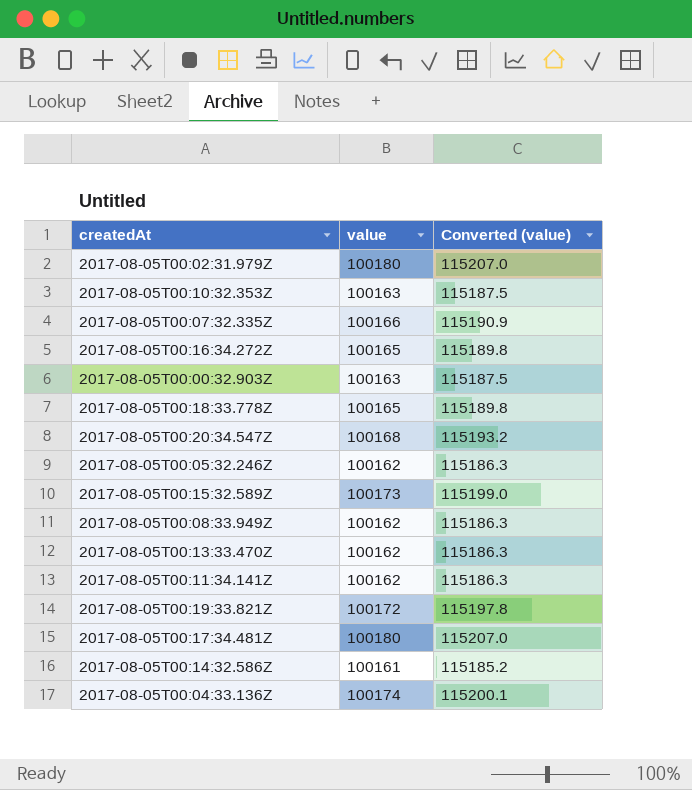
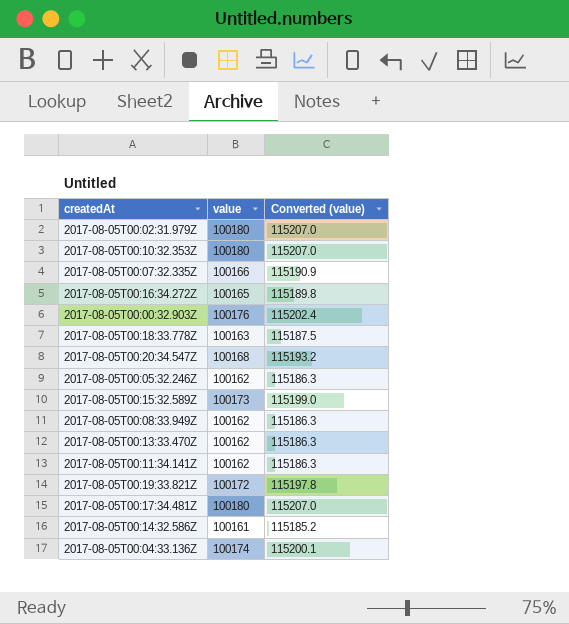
2017-08-05T00:10:32.353Z | value: 100163 -> 100180
2017-08-05T00:10:32.353Z | Converted (value): 115187.5 -> 115207.0
2017-08-05T00:00:32.903Z | value: 100163 -> 100176
2017-08-05T00:00:32.903Z | Converted (value): 115187.5 -> 115202.4
2017-08-05T00:18:33.778Z | value: 100165 -> 100163
2017-08-05T00:18:33.778Z | Converted (value): 115189.8 -> 115187.5

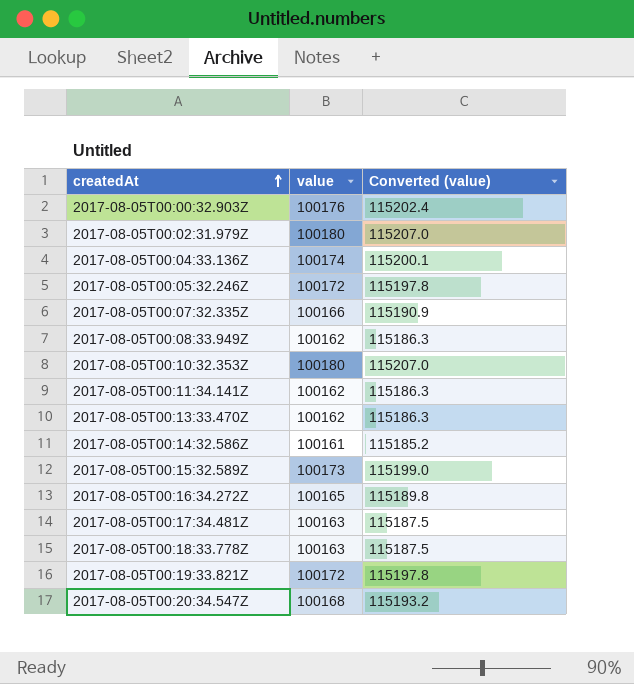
row order: none -> createdAt ascending
2017-08-05T00:05:32.246Z | value: 100162 -> 100172
2017-08-05T00:05:32.246Z | Converted (value): 115186.3 -> 115197.8
2017-08-05T00:17:34.481Z | value: 100180 -> 100163
2017-08-05T00:17:34.481Z | Converted (value): 115207.0 -> 115187.5

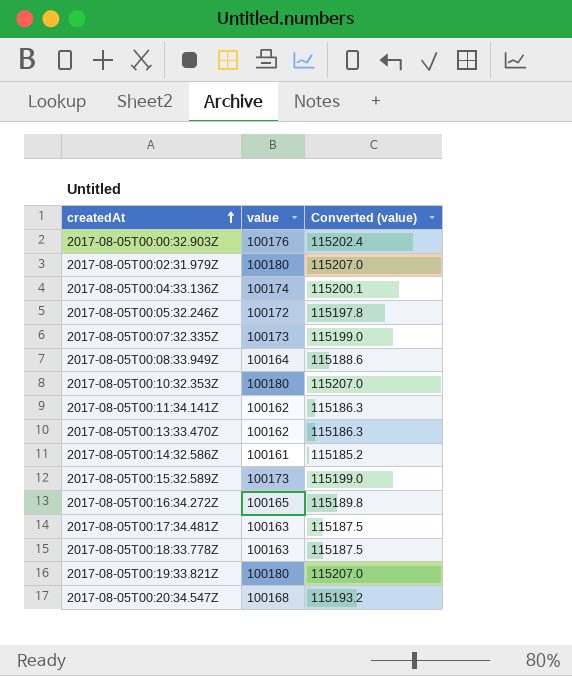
2017-08-05T00:07:32.335Z | value: 100166 -> 100173
2017-08-05T00:07:32.335Z | Converted (value): 115190.9 -> 115199.0
2017-08-05T00:08:33.949Z | value: 100162 -> 100164
2017-08-05T00:08:33.949Z | Converted (value): 115186.3 -> 115188.6
2017-08-05T00:19:33.821Z | value: 100172 -> 100180
2017-08-05T00:19:33.821Z | Converted (value): 115197.8 -> 115207.0

